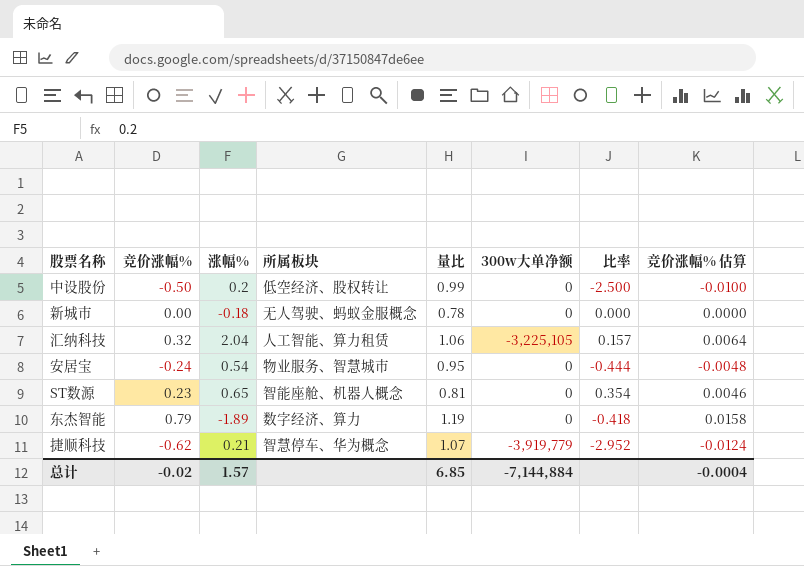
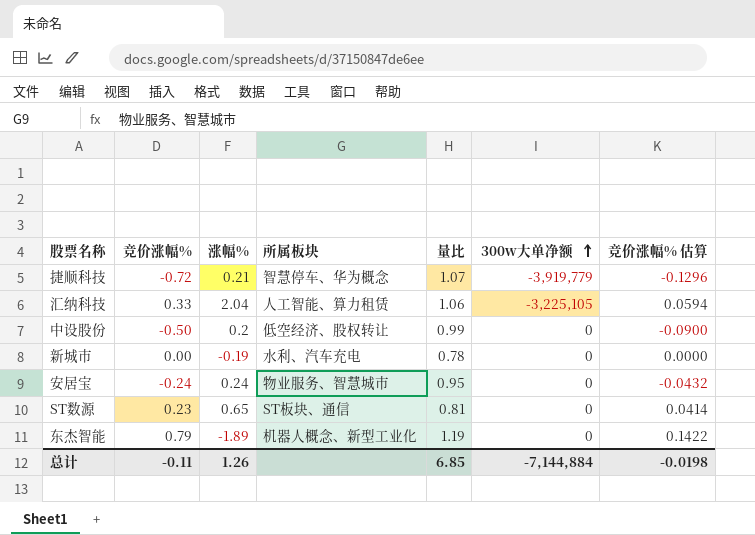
row order: none -> 300w大单净额 ascending
column 比率 | formula: [竞价涨幅%] / [涨幅%] -> none
column 竞价涨幅% 估算 | formula: [竞价涨幅%] * 0.02 -> [竞价涨幅%] * 0.18
捷顺科技 | 竞价涨幅%: -0.62 -> -0.72
汇纳科技 | 竞价涨幅%: 0.32 -> 0.33
新城市 | 涨幅%: -0.18 -> -0.19
新城市 | 所属板块: 无人驾驶、蚂蚁金服概念 -> 水利、汽车充电
安居宝 | 涨幅%: 0.54 -> 0.24
ST数源 | 所属板块: 智能座舱、机器人概念 -> ST板块、通信
东杰智能 | 所属板块: 数字经济、算力 -> 机器人概念、新型工业化
总计 | 竞价涨幅%: -0.02 -> -0.11
总计 | 涨幅%: 1.57 -> 1.26
总计 | 竞价涨幅% 估算: -0.0004 -> -0.0198

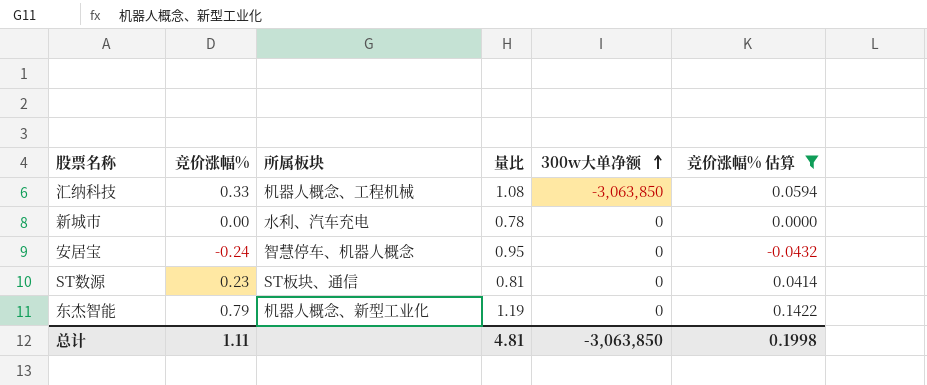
filter: none -> 竞价涨幅% 估算 >= -0.0432
column 涨幅% | position: 3 -> none
汇纳科技 | 所属板块: 人工智能、算力租赁 -> 机器人概念、工程机械
汇纳科技 | 量比: 1.06 -> 1.08
汇纳科技 | 300w大单净额: -3,225,105 -> -3,063,850
安居宝 | 所属板块: 物业服务、智慧城市 -> 智慧停车、机器人概念
总计 | 竞价涨幅%: -0.11 -> 1.11
总计 | 量比: 6.85 -> 4.81
总计 | 300w大单净额: -7,144,884 -> -3,063,850
总计 | 竞价涨幅% 估算: -0.0198 -> 0.1998

